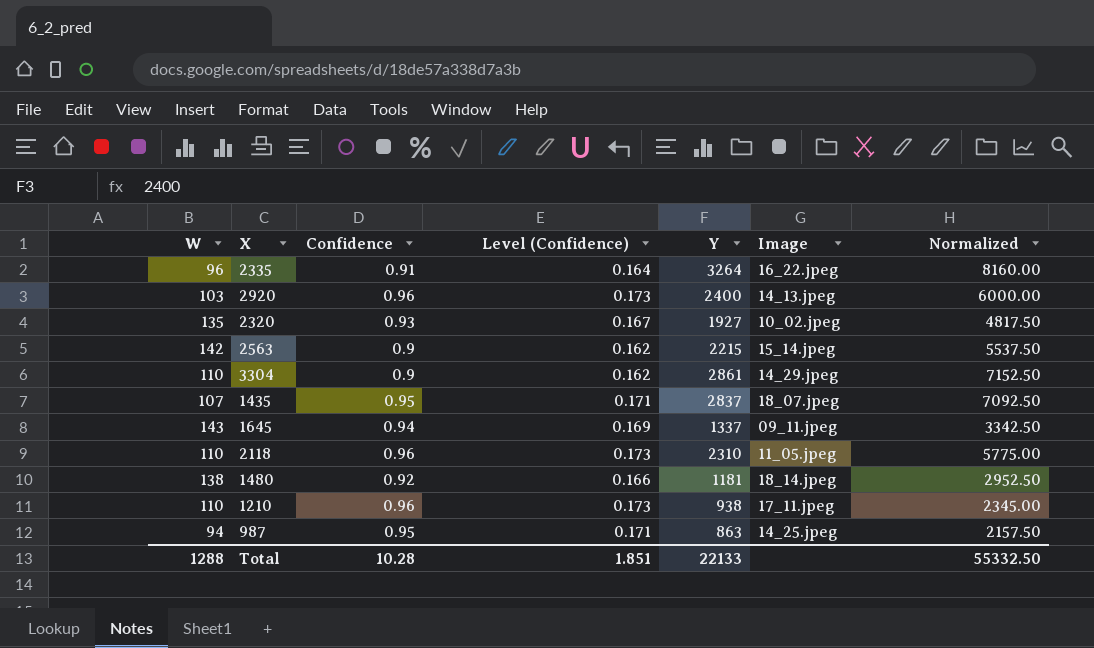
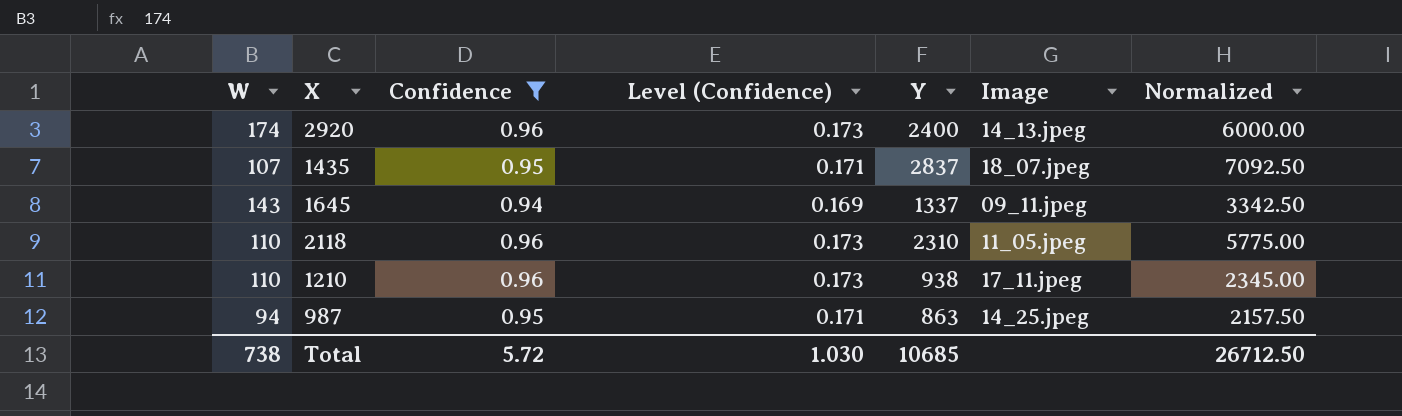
filter: none -> Confidence >= 0.94
2920 | W: 103 -> 174
Total | W: 1288 -> 738
Total | Confidence: 10.28 -> 5.72
Total | Level (Confidence): 1.851 -> 1.030
Total | Y: 22133 -> 10685
Total | Normalized: 55332.50 -> 26712.50

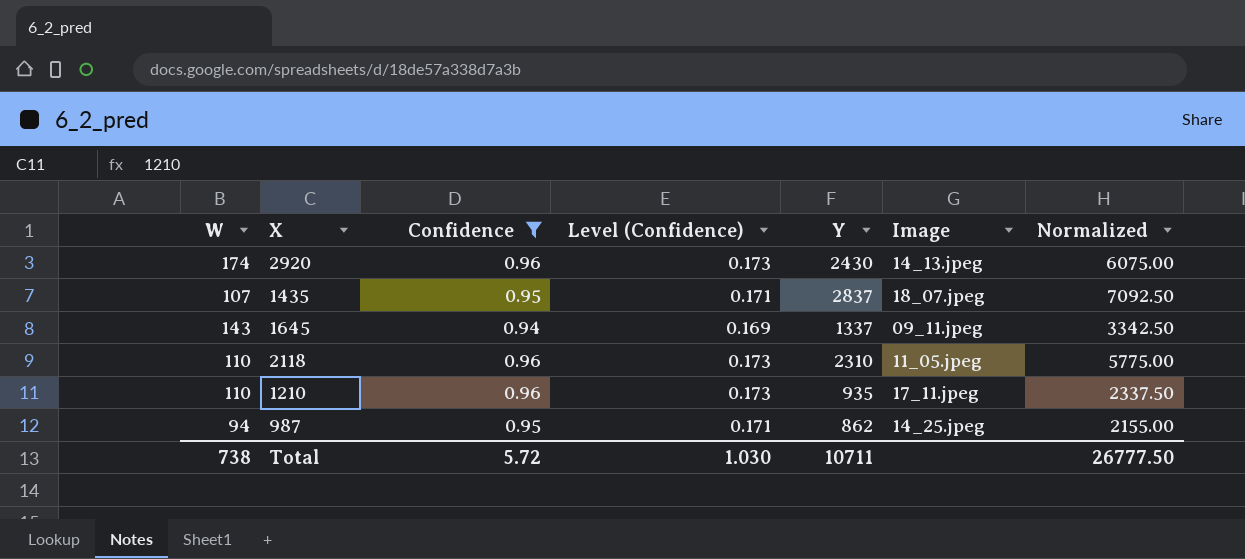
2920 | Y: 2400 -> 2430
2920 | Normalized: 6000.00 -> 6075.00
1210 | Y: 938 -> 935
1210 | Normalized: 2345.00 -> 2337.50
987 | Y: 863 -> 862
987 | Normalized: 2157.50 -> 2155.00
Total | Y: 10685 -> 10711
Total | Normalized: 26712.50 -> 26777.50

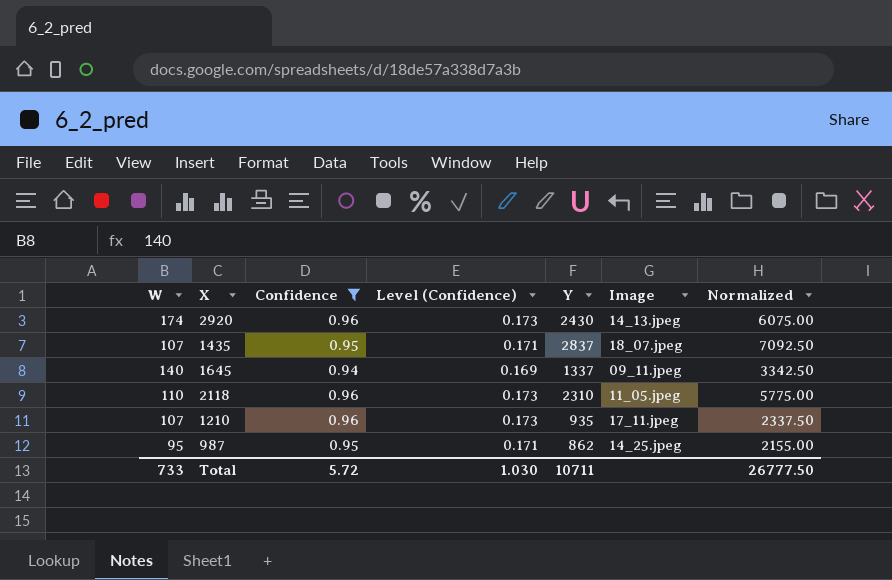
1645 | W: 143 -> 140
1210 | W: 110 -> 107
987 | W: 94 -> 95
Total | W: 738 -> 733

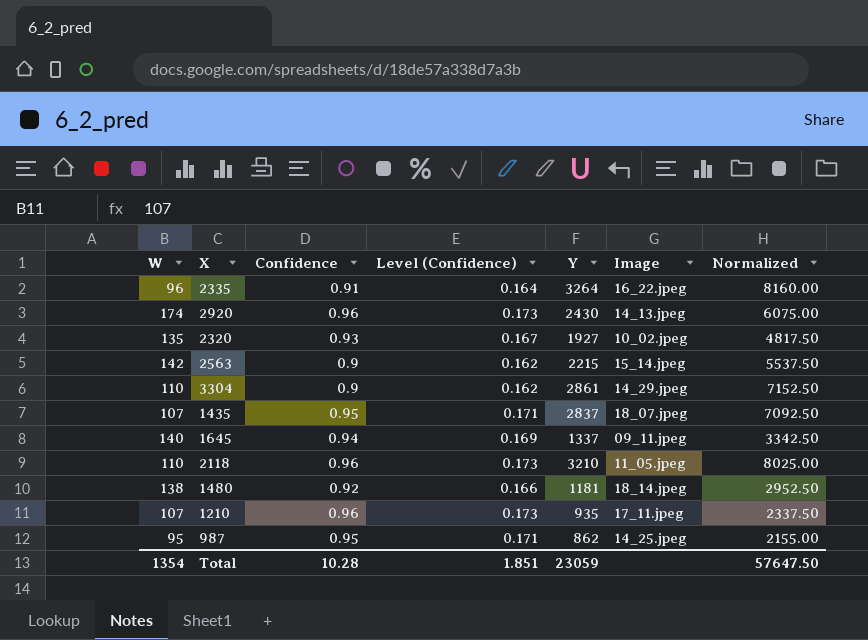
filter: Confidence >= 0.94 -> none
2118 | Y: 2310 -> 3210
2118 | Normalized: 5775.00 -> 8025.00
Total | W: 733 -> 1354
Total | Confidence: 5.72 -> 10.28
Total | Level (Confidence): 1.030 -> 1.851
Total | Y: 10711 -> 23059
Total | Normalized: 26777.50 -> 57647.50

